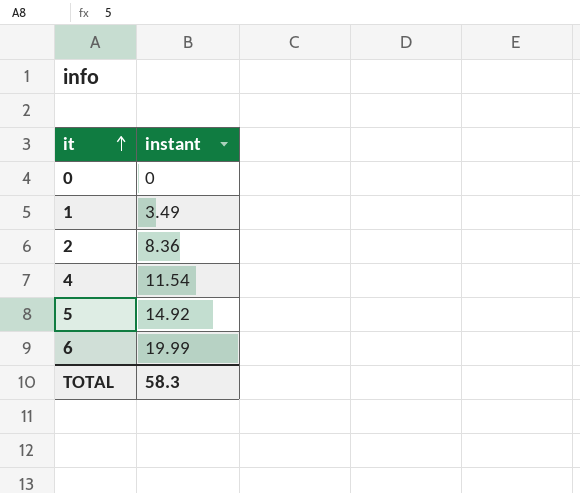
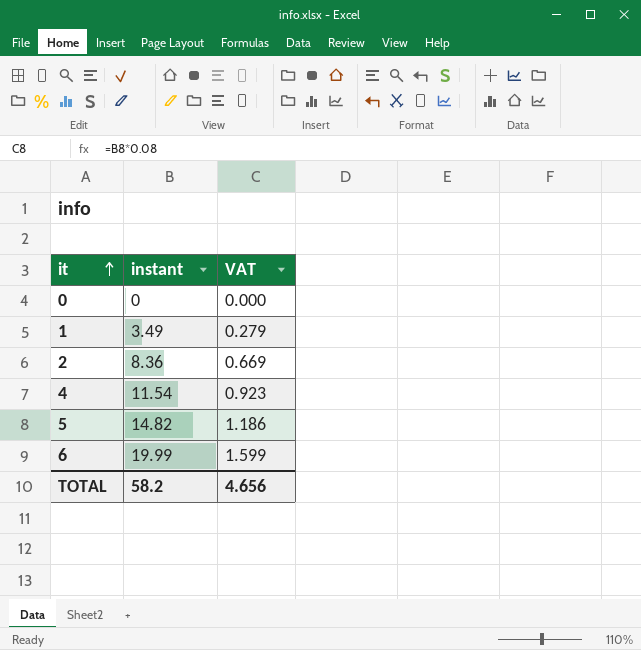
column VAT | formula: none -> [instant] * 0.08
5 | instant: 14.92 -> 14.82
TOTAL | instant: 58.3 -> 58.2

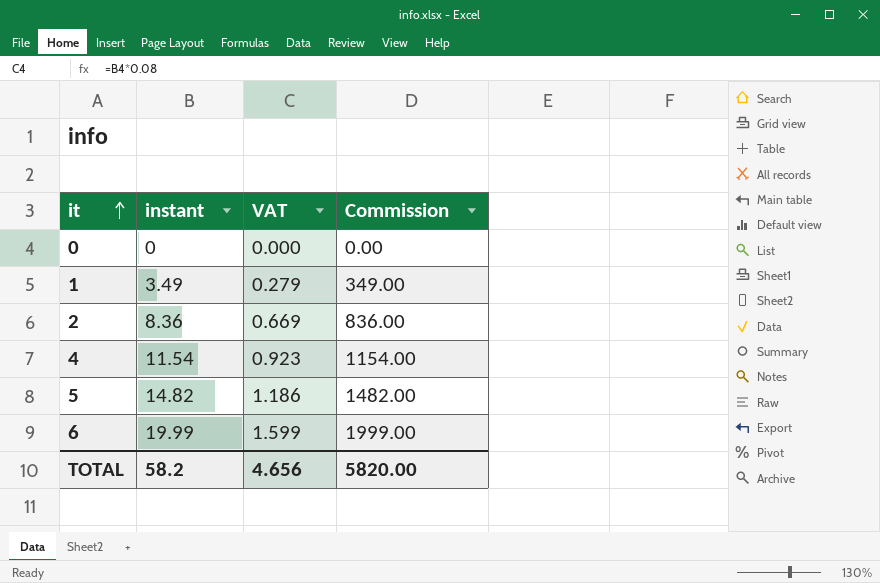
column Commission | formula: none -> [instant] * 100

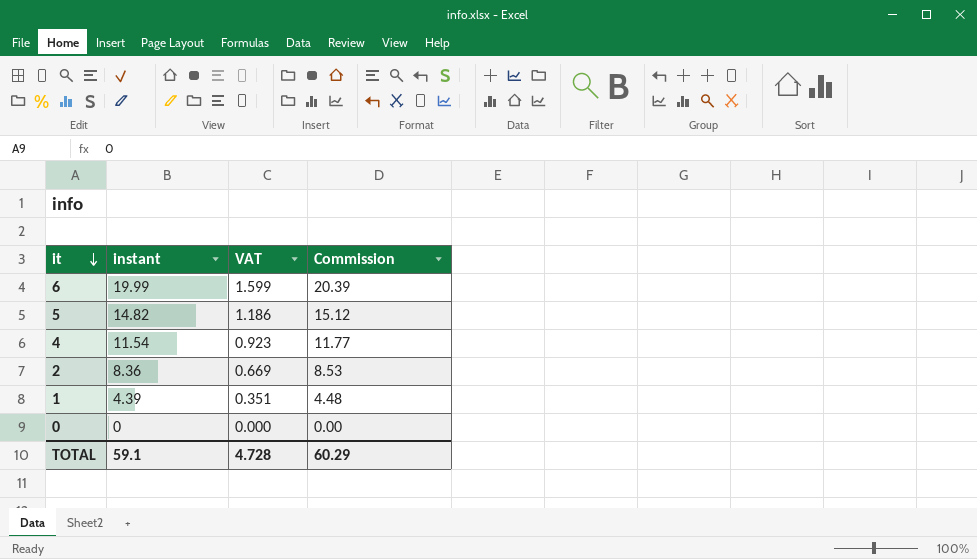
row order: it ascending -> it descending
column Commission | formula: [instant] * 100 -> [instant] * 1.02
1 | instant: 3.49 -> 4.39
1 | VAT: 0.279 -> 0.351
TOTAL | instant: 58.2 -> 59.1
TOTAL | VAT: 4.656 -> 4.728
TOTAL | Commission: 5820.00 -> 60.29

